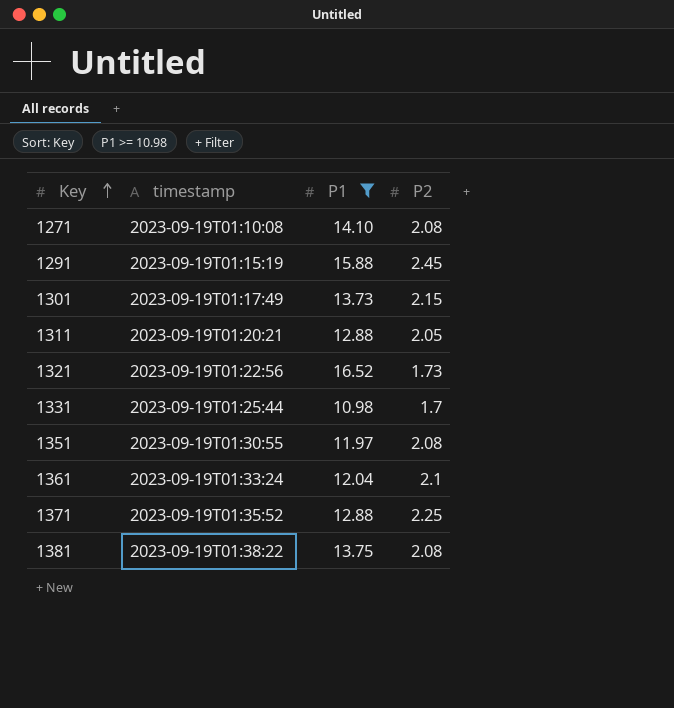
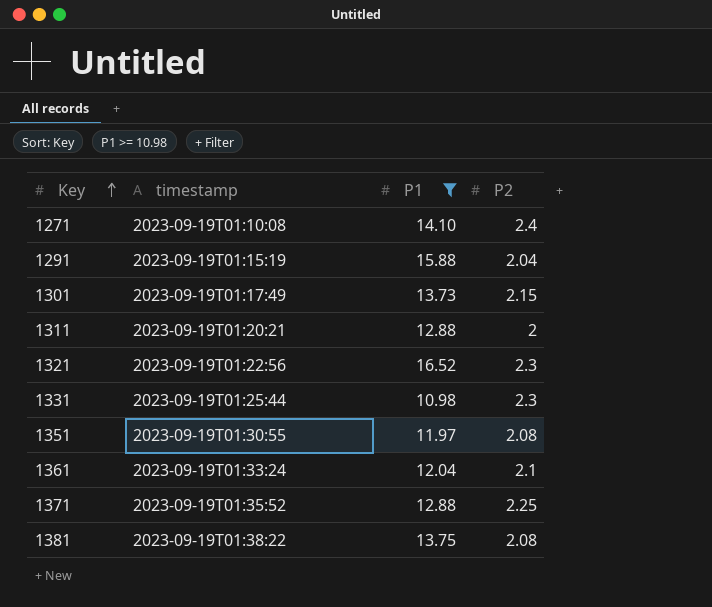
1271 | P2: 2.08 -> 2.4
1291 | P2: 2.45 -> 2.04
1311 | P2: 2.05 -> 2
1321 | P2: 1.73 -> 2.3
1331 | P2: 1.7 -> 2.3

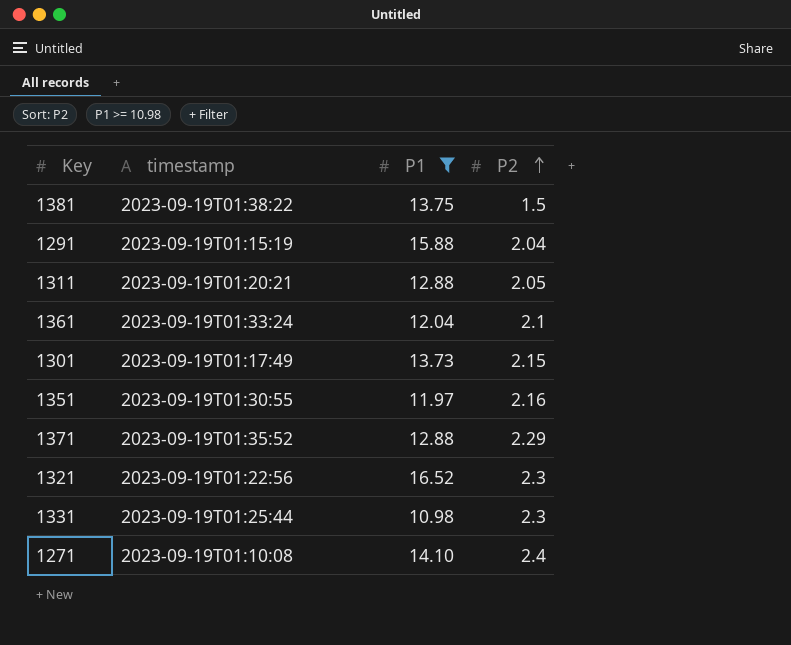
row order: Key ascending -> P2 ascending
1381 | P2: 2.08 -> 1.5
1311 | P2: 2 -> 2.05
1351 | P2: 2.08 -> 2.16
1371 | P2: 2.25 -> 2.29

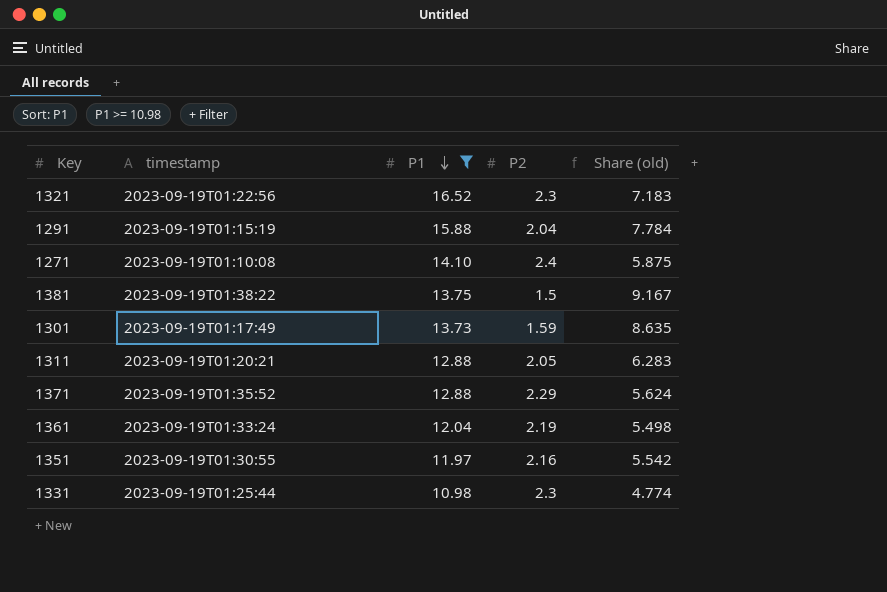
row order: P2 ascending -> P1 descending
column Share (old) | formula: none -> [P1] / [P2]
1301 | P2: 2.15 -> 1.59
1361 | P2: 2.1 -> 2.19

